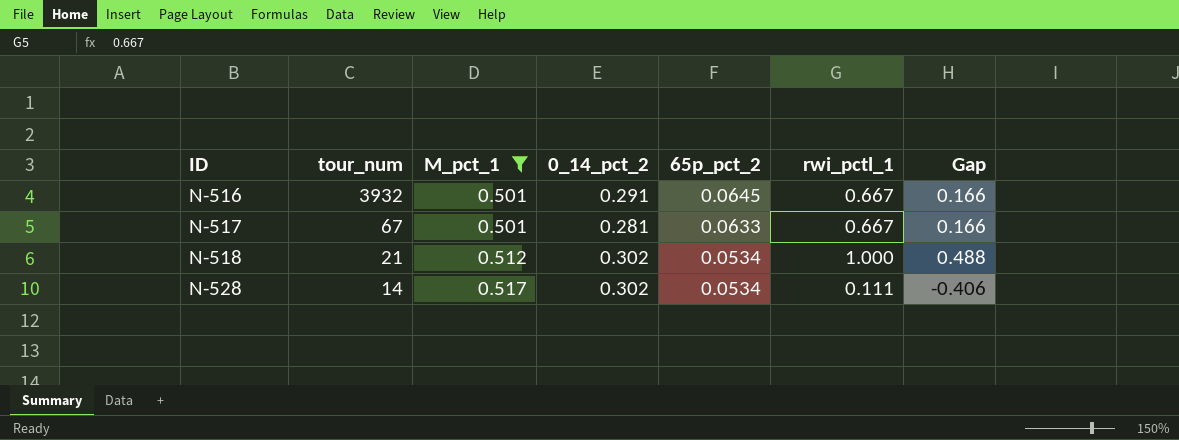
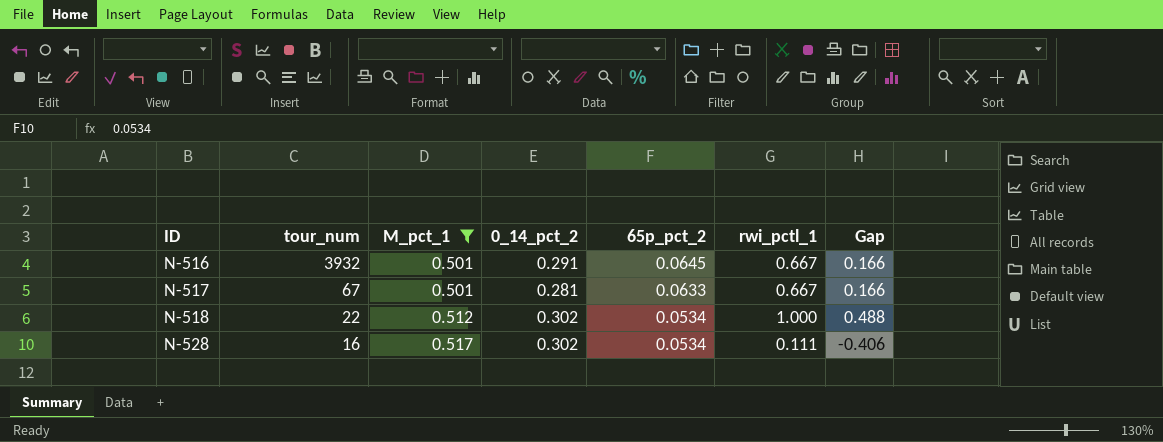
N-518 | tour_num: 21 -> 22
N-528 | tour_num: 14 -> 16

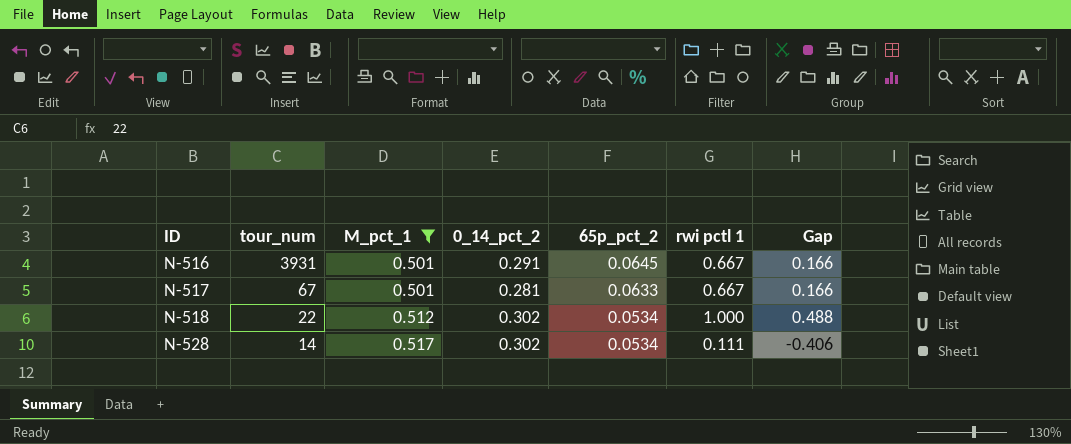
column name: rwi_pctl_1 -> rwi pctl 1
N-516 | tour_num: 3932 -> 3931
N-528 | tour_num: 16 -> 14

